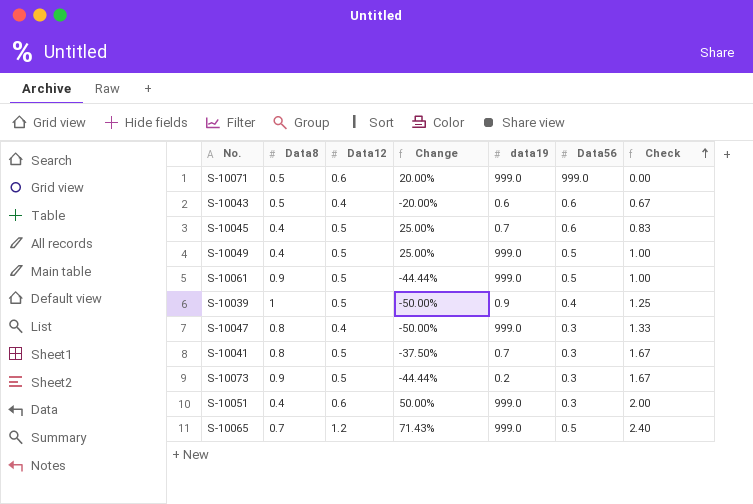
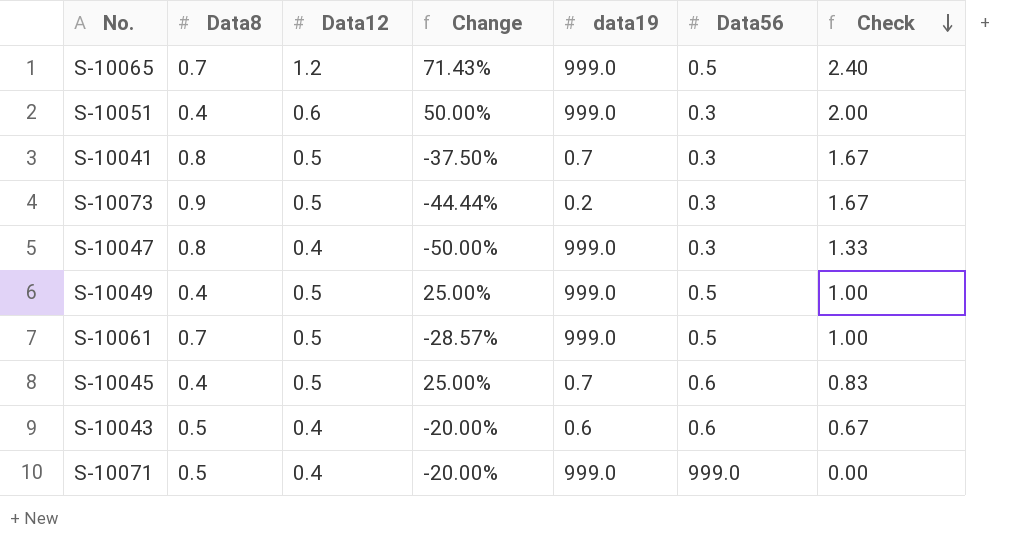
row order: Check ascending -> Check descending
row S-10039: 1 | 0.5 | -50.00% | 0.9 | 0.4 | 1.25 -> none
S-10061 | Data8: 0.9 -> 0.7
S-10061 | Change: -44.44% -> -28.57%
S-10071 | Data12: 0.6 -> 0.4
S-10071 | Change: 20.00% -> -20.00%

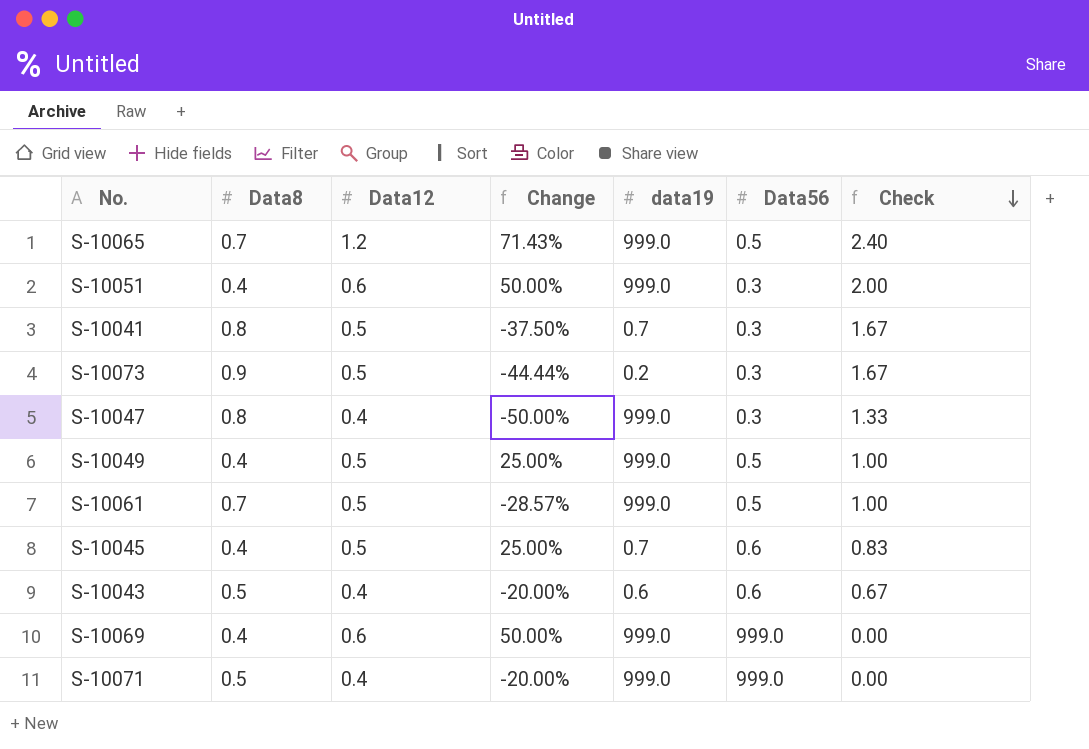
row S-10069: none -> 0.4 | 0.6 | 50.00% | 999.0 | 999.0 | 0.00

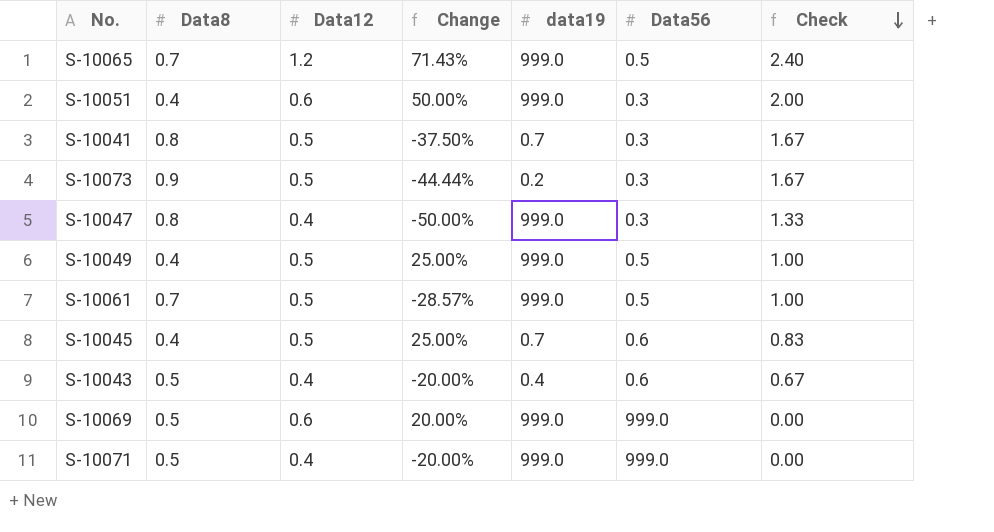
S-10043 | data19: 0.6 -> 0.4
S-10069 | Data8: 0.4 -> 0.5
S-10069 | Change: 50.00% -> 20.00%

